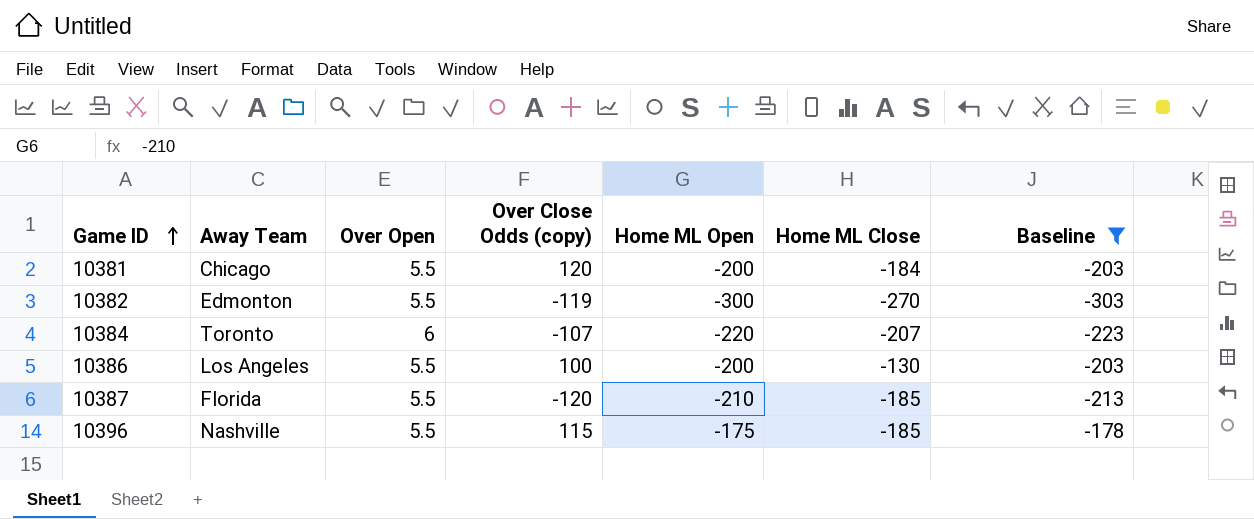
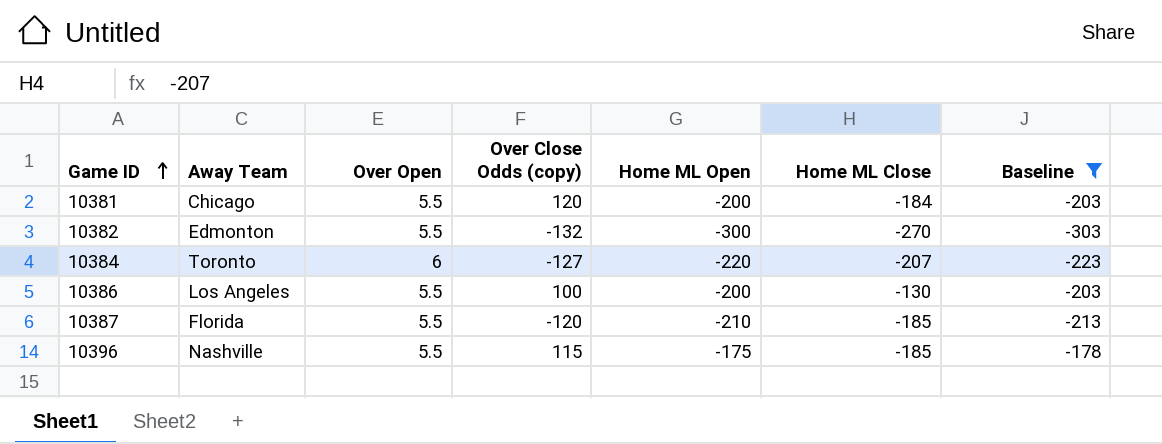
10382 | Over Close Odds (copy): -119 -> -132
10384 | Over Close Odds (copy): -107 -> -127

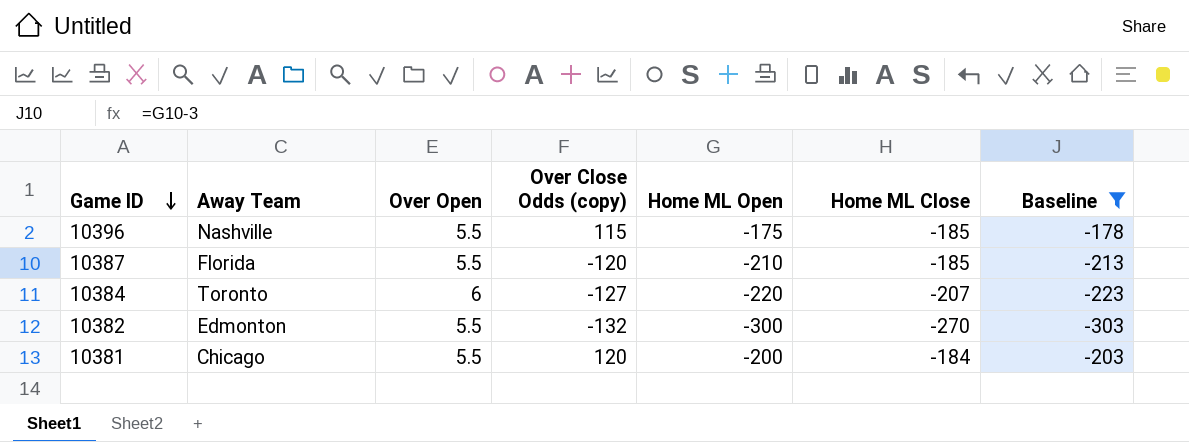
row order: Game ID ascending -> Game ID descending
row 10386: Los Angeles | 5.5 | 100 | -200 | -130 | -203 -> none

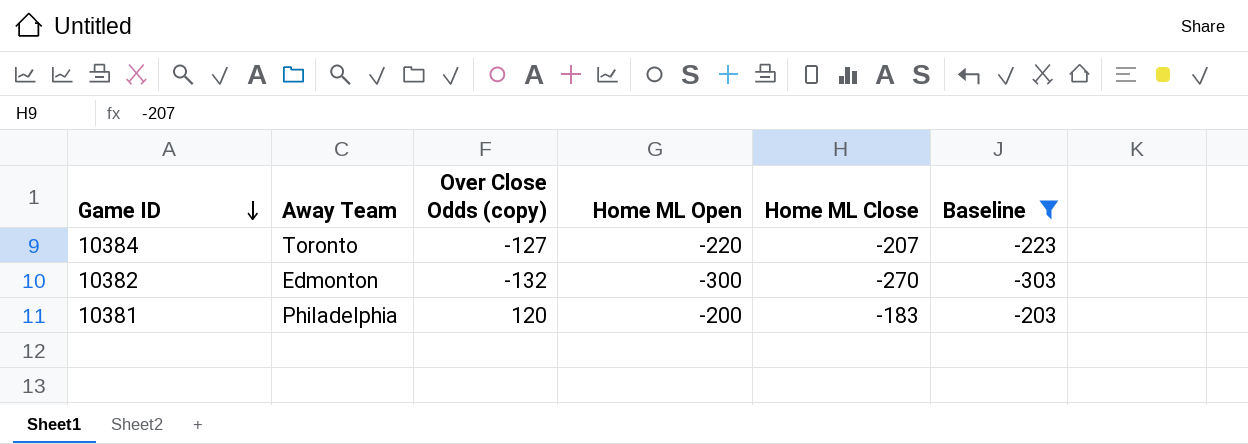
column Over Open | position: 3 -> none
row 10396: Nashville | 5.5 | 115 | -175 | -185 | -178 -> none
row 10387: Florida | 5.5 | -120 | -210 | -185 | -213 -> none
10381 | Away Team: Chicago -> Philadelphia
10381 | Home ML Close: -184 -> -183

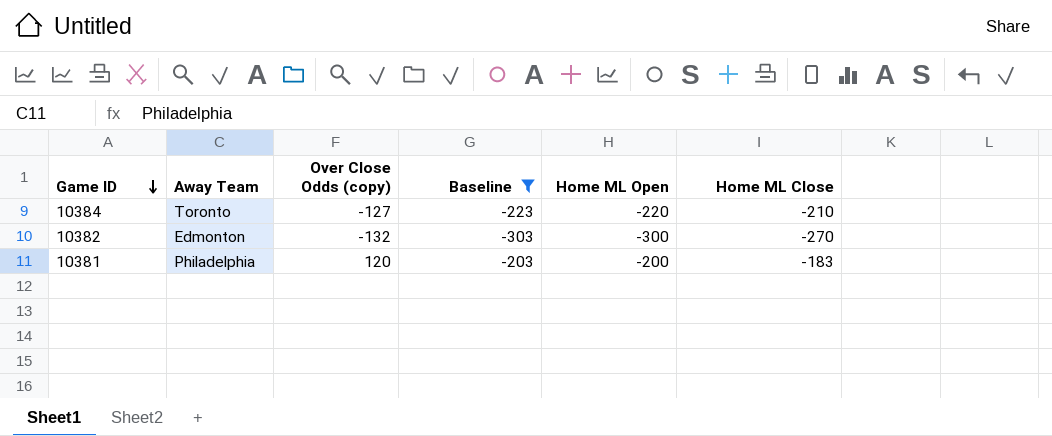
column Baseline | position: 6 -> 4
10384 | Home ML Close: -207 -> -210

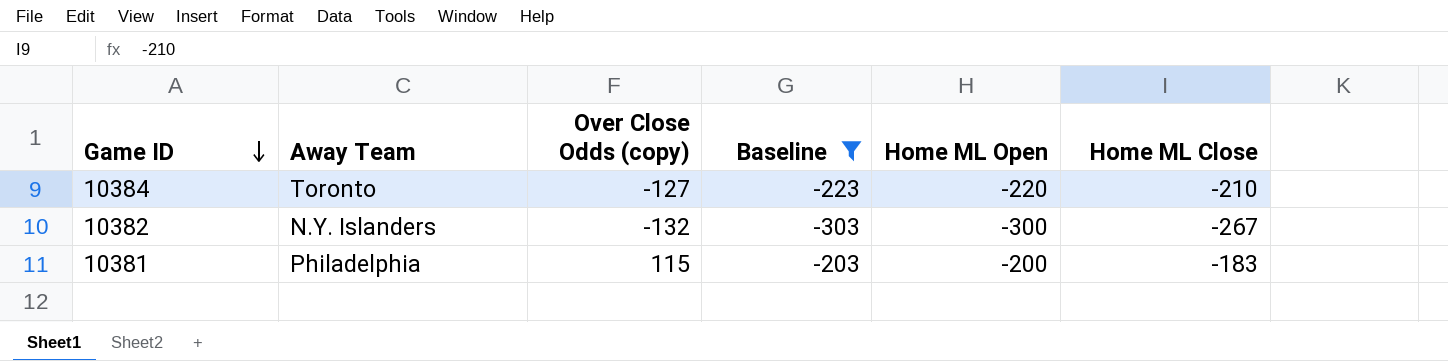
10382 | Away Team: Edmonton -> N.Y. Islanders
10382 | Home ML Close: -270 -> -267
10381 | Over Close Odds (copy): 120 -> 115

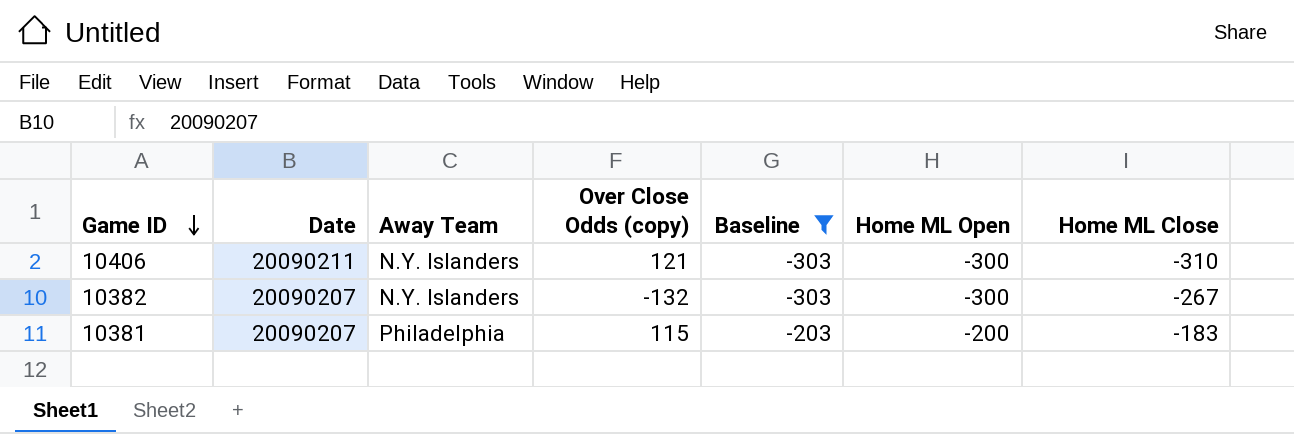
column Date | position: none -> 2
row 10384: Toronto | -127 | -223 | -220 | -210 -> none
row 10406: none -> 20090211 | N.Y. Islanders | 121 | -303 | -300 | -310

